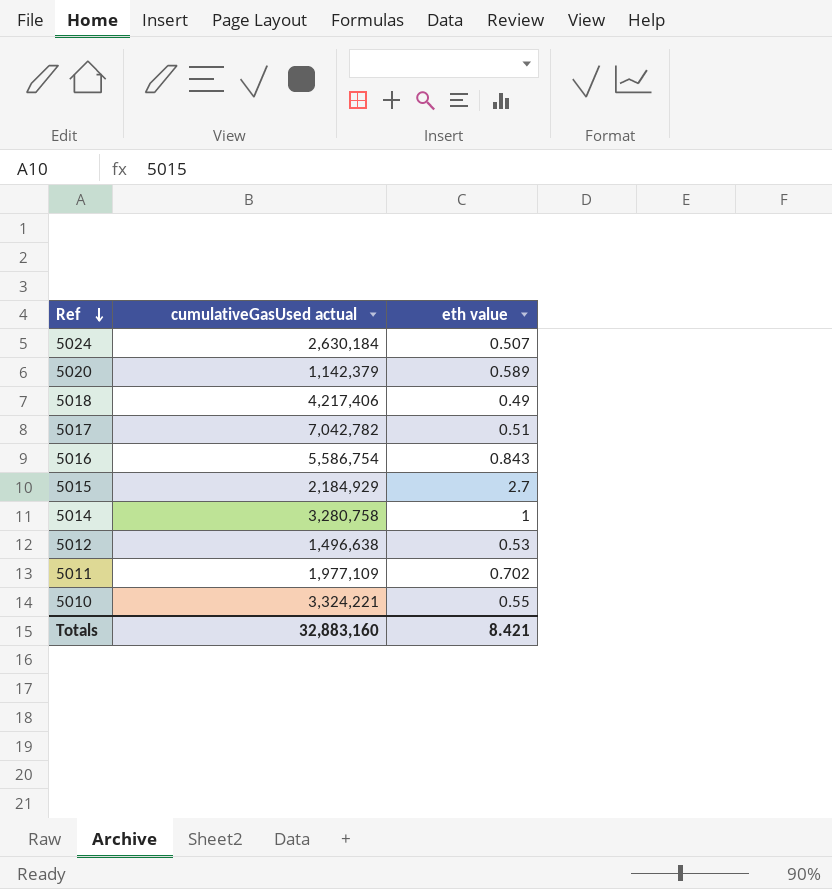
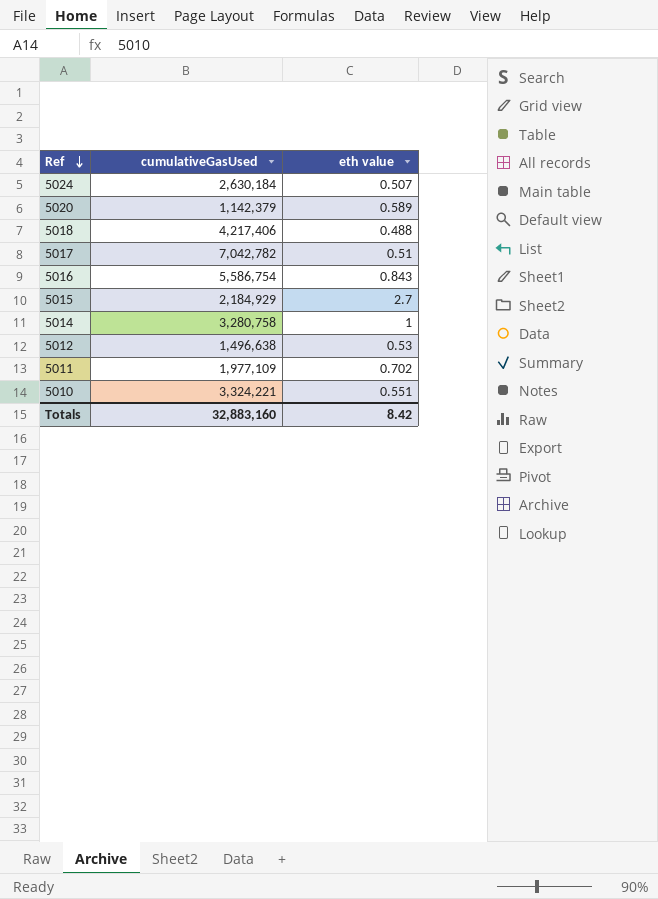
column name: cumulativeGasUsed actual -> cumulativeGasUsed
5018 | eth value: 0.49 -> 0.488
5010 | eth value: 0.55 -> 0.551
Totals | eth value: 8.421 -> 8.42

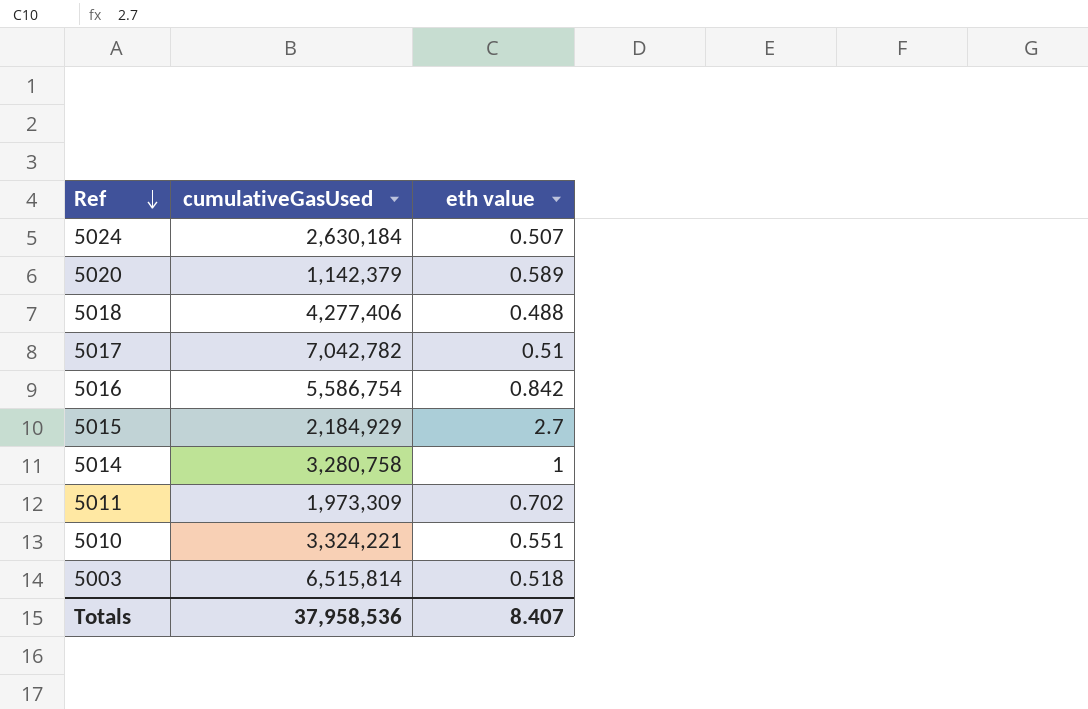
row 5012: 1,496,638 | 0.53 -> none
5018 | cumulativeGasUsed: 4,217,406 -> 4,277,406
5016 | eth value: 0.843 -> 0.842
5011 | cumulativeGasUsed: 1,977,109 -> 1,973,309
row 5003: none -> 6,515,814 | 0.518
Totals | cumulativeGasUsed: 32,883,160 -> 37,958,536
Totals | eth value: 8.42 -> 8.407

